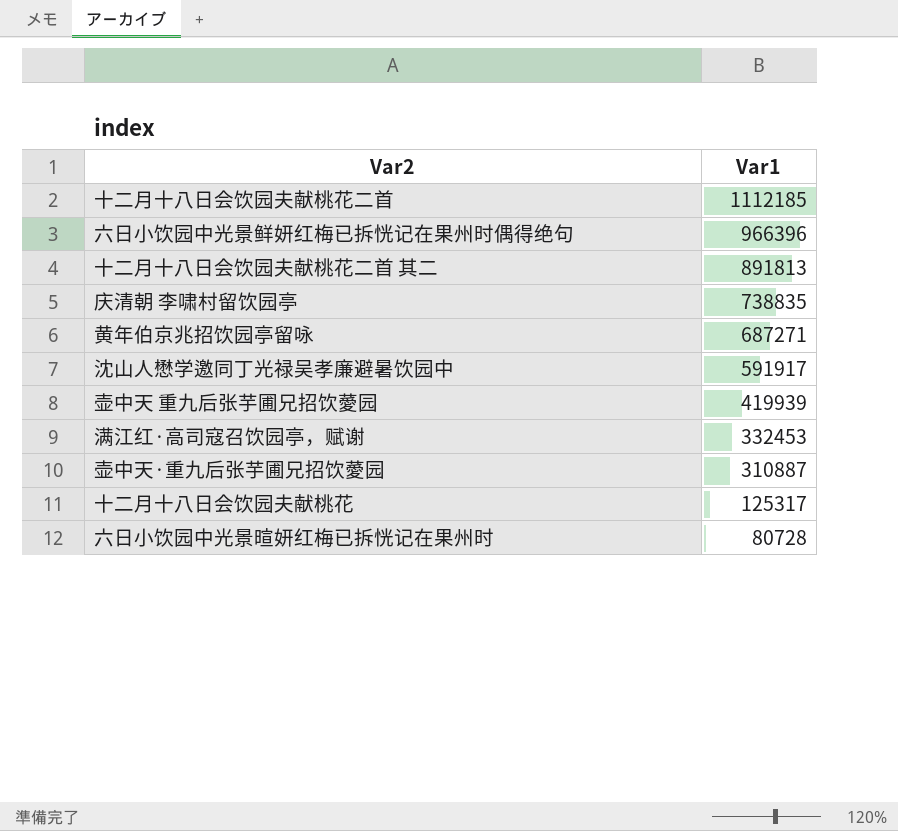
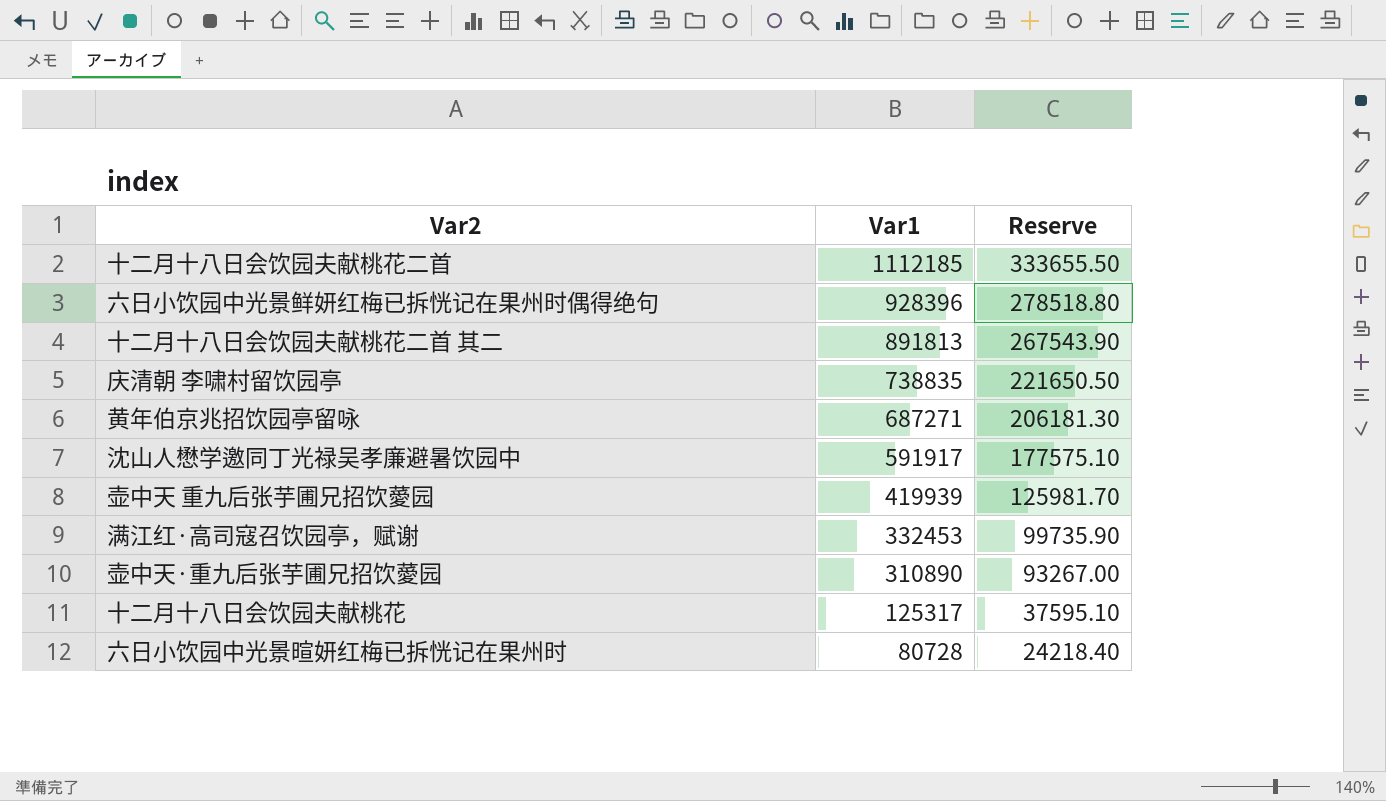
column Reserve | formula: none -> [Var1] * 0.3
六日小饮园中光景鲜妍红梅已拆恍记在果州时偶得绝句 | Var1: 966396 -> 928396
壶中天·重九后张芋圃兄招饮薆园 | Var1: 310887 -> 310890

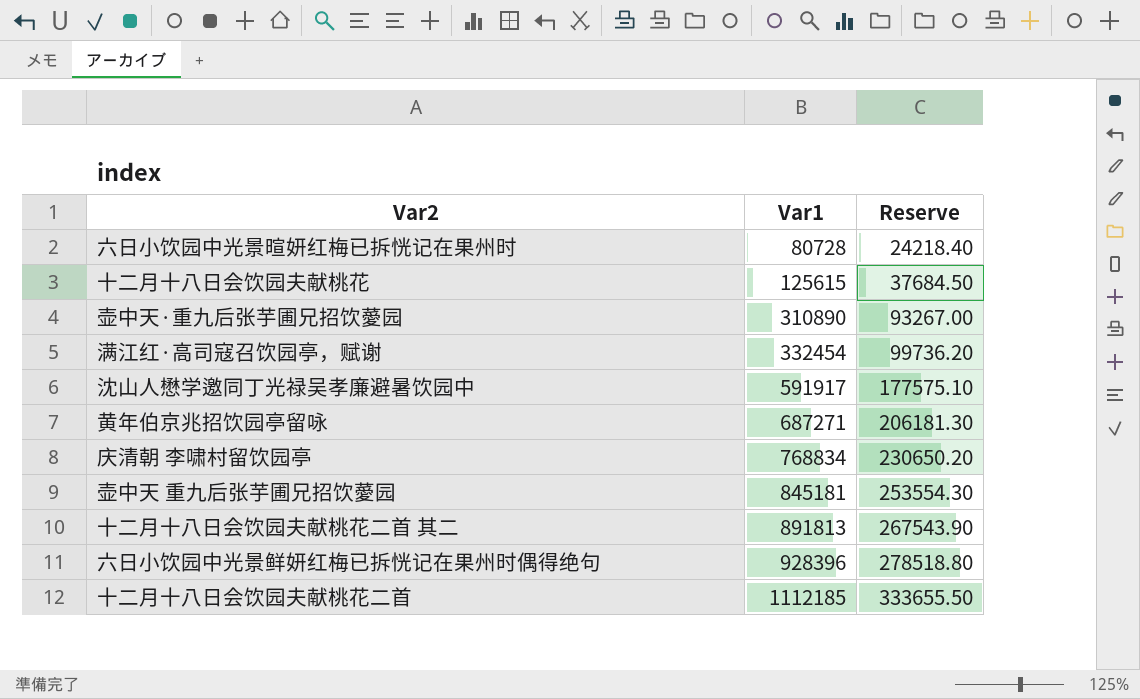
row order: Var1 descending -> Var1 ascending
十二月十八日会饮园夫献桃花 | Var1: 125317 -> 125615
十二月十八日会饮园夫献桃花 | Reserve: 37595.10 -> 37684.50
满江红·高司寇召饮园亭，赋谢 | Var1: 332453 -> 332454
满江红·高司寇召饮园亭，赋谢 | Reserve: 99735.90 -> 99736.20
庆清朝 李啸村留饮园亭 | Var1: 738835 -> 768834
庆清朝 李啸村留饮园亭 | Reserve: 221650.50 -> 230650.20
壶中天 重九后张芋圃兄招饮薆园 | Var1: 419939 -> 845181
壶中天 重九后张芋圃兄招饮薆园 | Reserve: 125981.70 -> 253554.30

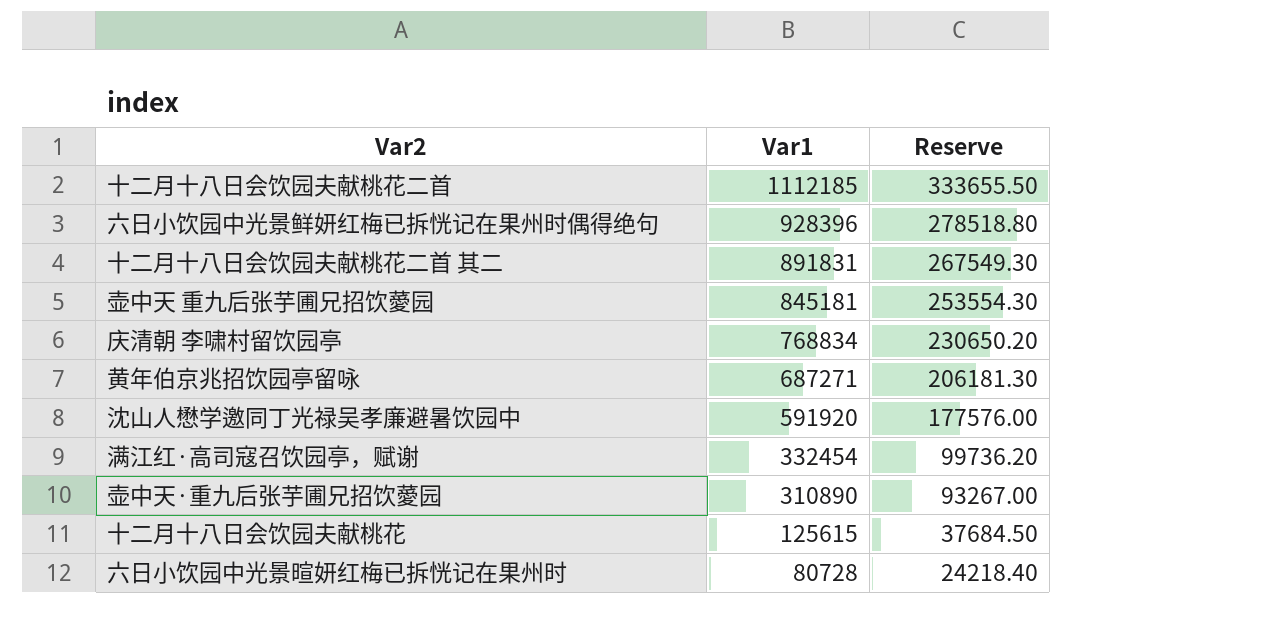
row order: Var1 ascending -> Var1 descending
十二月十八日会饮园夫献桃花二首 其二 | Var1: 891813 -> 891831
十二月十八日会饮园夫献桃花二首 其二 | Reserve: 267543.90 -> 267549.30
沈山人懋学邀同丁光禄吴孝廉避暑饮园中 | Var1: 591917 -> 591920
沈山人懋学邀同丁光禄吴孝廉避暑饮园中 | Reserve: 177575.10 -> 177576.00

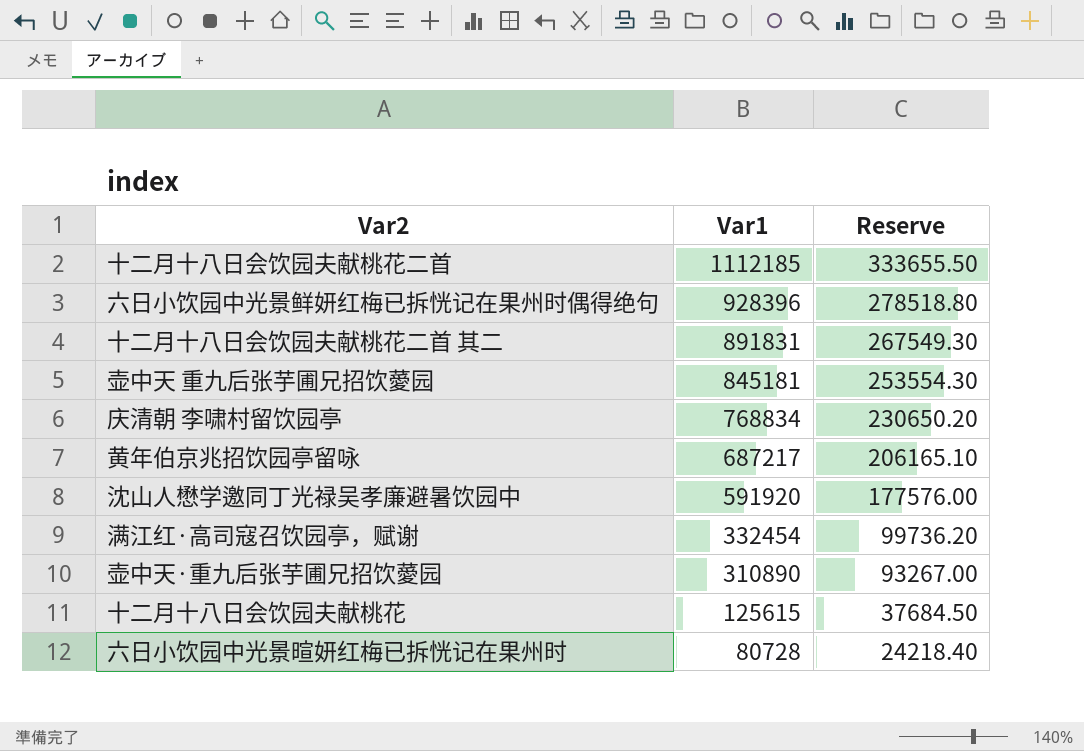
黄年伯京兆招饮园亭留咏 | Var1: 687271 -> 687217
黄年伯京兆招饮园亭留咏 | Reserve: 206181.30 -> 206165.10

